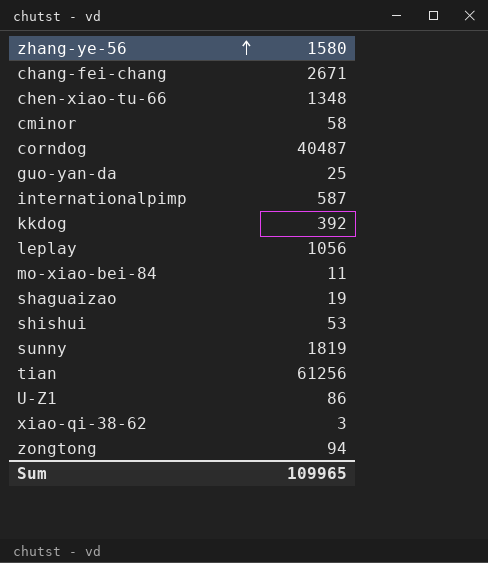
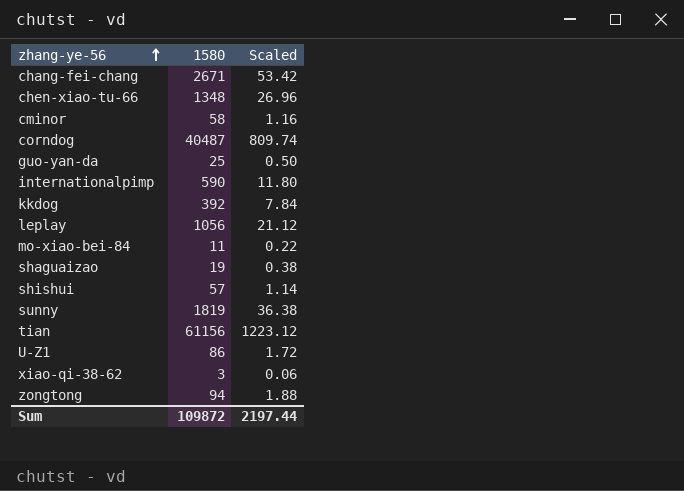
column Scaled | formula: none -> [1580] * 0.02
internationalpimp | 1580: 587 -> 590
shishui | 1580: 53 -> 57
tian | 1580: 61256 -> 61156
Sum | 1580: 109965 -> 109872

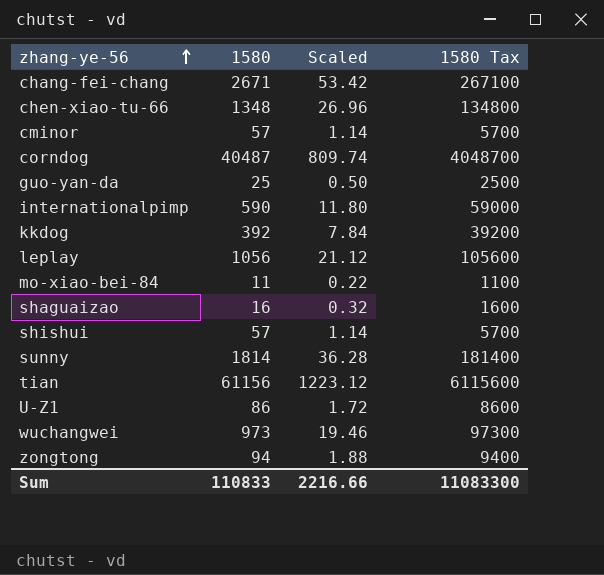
column 1580 Tax | formula: none -> [1580] * 100
row xiao-qi-38-62: 3 | 0.06 -> none
cminor | 1580: 58 -> 57
cminor | Scaled: 1.16 -> 1.14
shaguaizao | 1580: 19 -> 16
shaguaizao | Scaled: 0.38 -> 0.32
sunny | 1580: 1819 -> 1814
sunny | Scaled: 36.38 -> 36.28
row wuchangwei: none -> 973 | 19.46 | 97300
Sum | 1580: 109872 -> 110833
Sum | Scaled: 2197.44 -> 2216.66

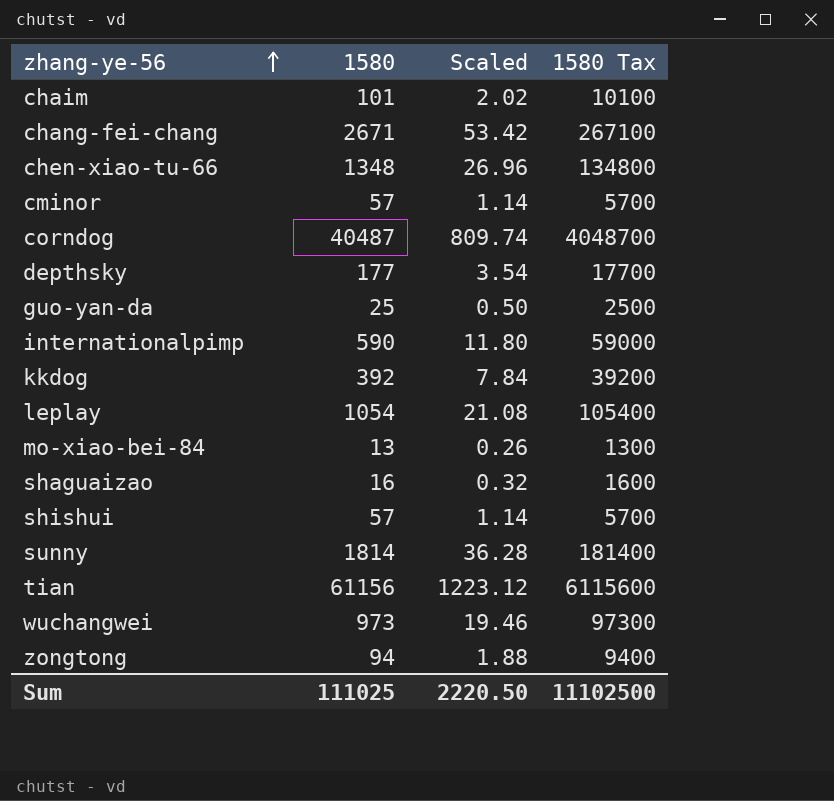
row U-Z1: 86 | 1.72 | 8600 -> none
row chaim: none -> 101 | 2.02 | 10100
row depthsky: none -> 177 | 3.54 | 17700
leplay | 1580: 1056 -> 1054
leplay | Scaled: 21.12 -> 21.08
leplay | 1580 Tax: 105600 -> 105400
mo-xiao-bei-84 | 1580: 11 -> 13
mo-xiao-bei-84 | Scaled: 0.22 -> 0.26
mo-xiao-bei-84 | 1580 Tax: 1100 -> 1300
Sum | 1580: 110833 -> 111025
Sum | Scaled: 2216.66 -> 2220.50
Sum | 1580 Tax: 11083300 -> 11102500

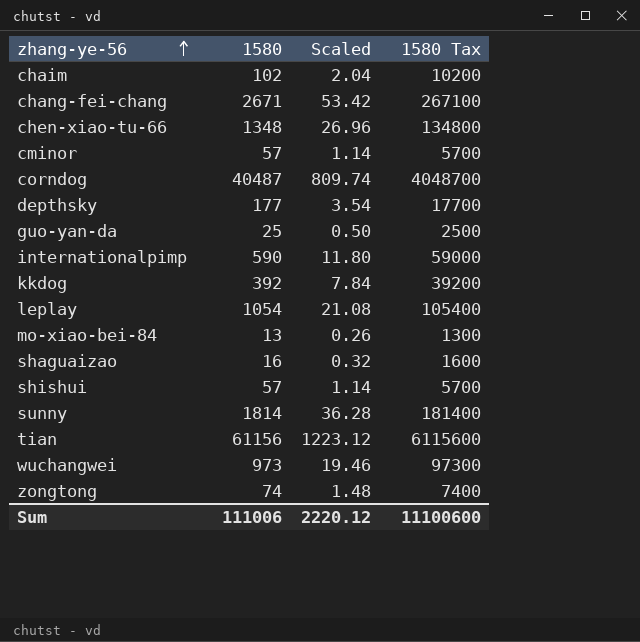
chaim | 1580: 101 -> 102
chaim | Scaled: 2.02 -> 2.04
chaim | 1580 Tax: 10100 -> 10200
zongtong | 1580: 94 -> 74
zongtong | Scaled: 1.88 -> 1.48
zongtong | 1580 Tax: 9400 -> 7400
Sum | 1580: 111025 -> 111006
Sum | Scaled: 2220.50 -> 2220.12
Sum | 1580 Tax: 11102500 -> 11100600

